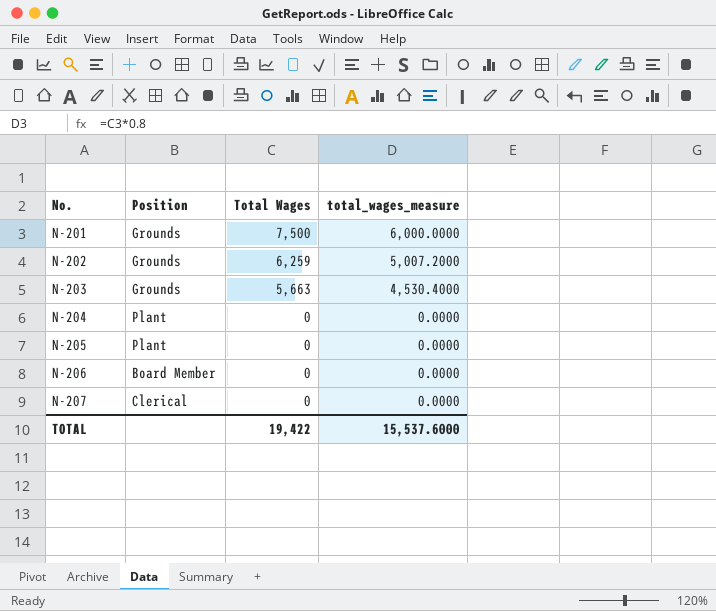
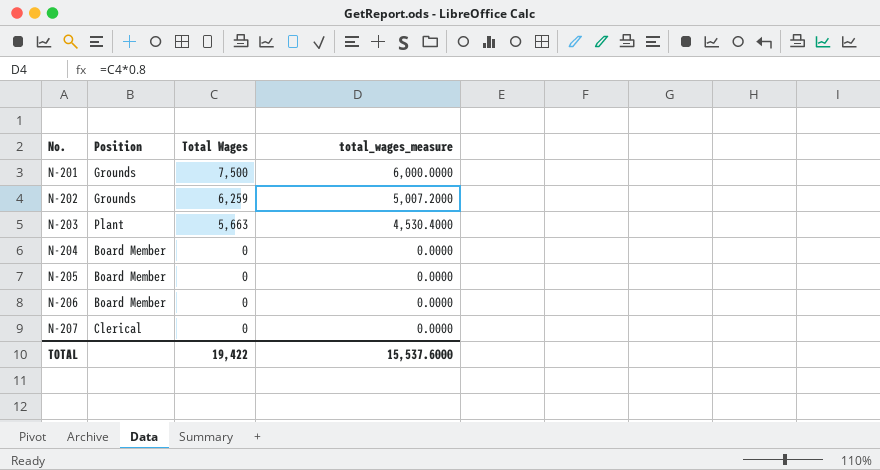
N-203 | Position: Grounds -> Plant
N-204 | Position: Plant -> Board Member
N-205 | Position: Plant -> Board Member

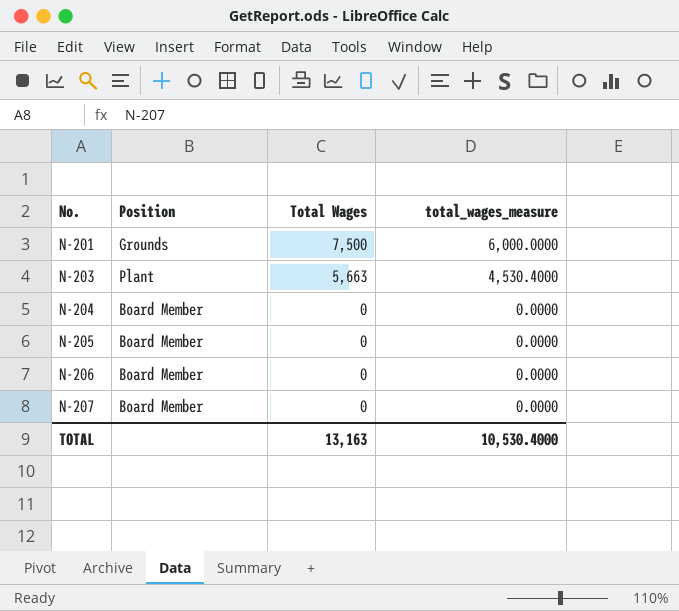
row N-202: Grounds | 6,259 | 5,007.2000 -> none
N-207 | Position: Clerical -> Board Member
TOTAL | Total Wages: 19,422 -> 13,163
TOTAL | total_wages_measure: 15,537.6000 -> 10,530.4000

